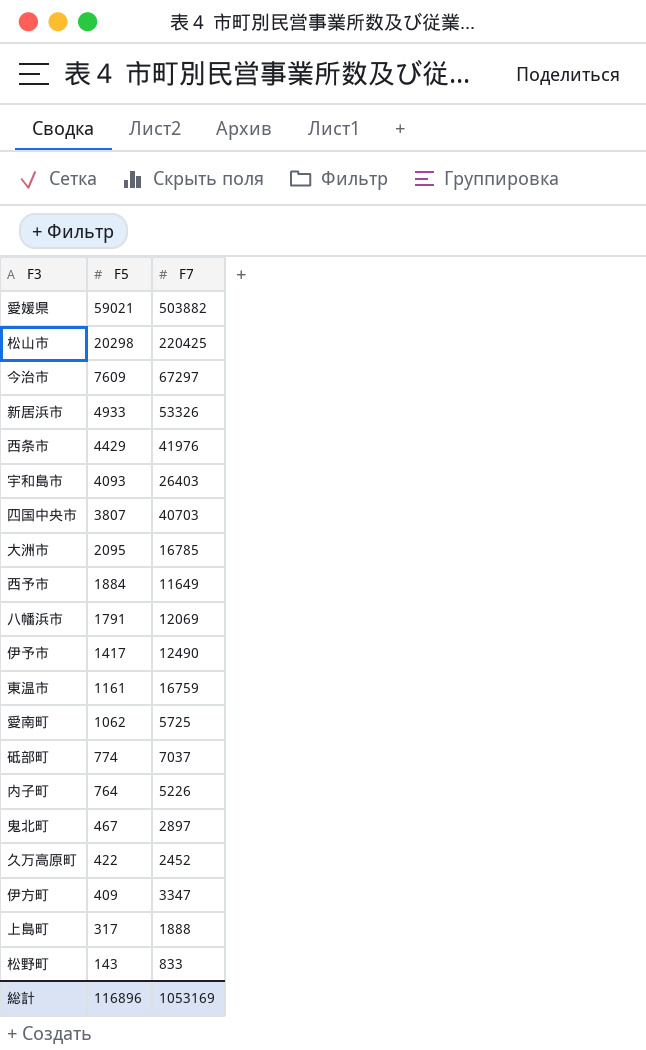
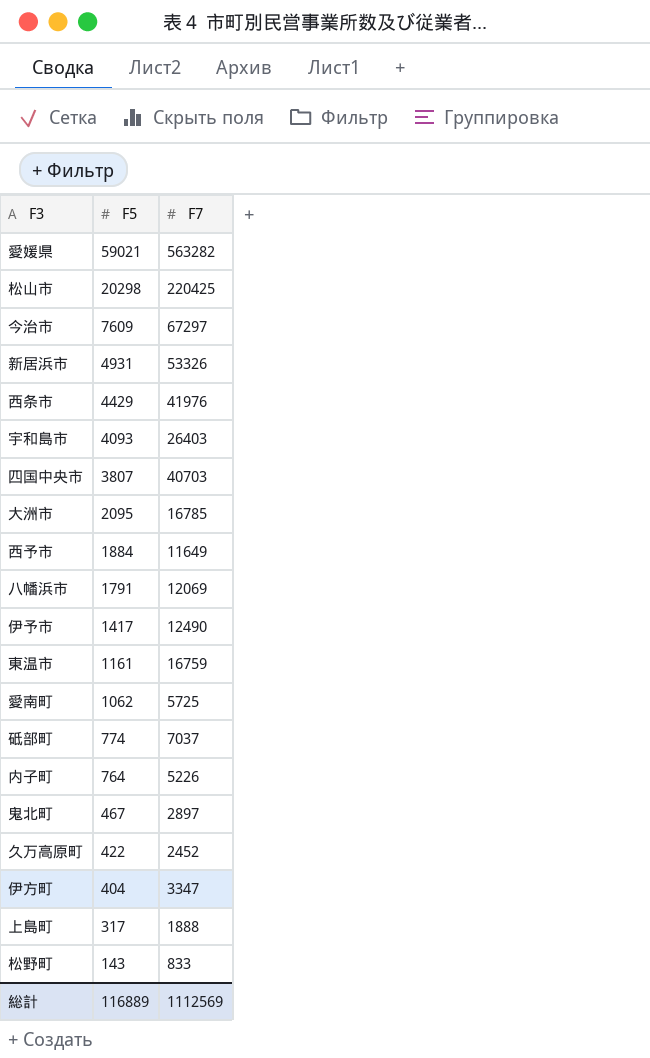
愛媛県 | F7: 503882 -> 563282
新居浜市 | F5: 4933 -> 4931
伊方町 | F5: 409 -> 404
総計 | F5: 116896 -> 116889
総計 | F7: 1053169 -> 1112569

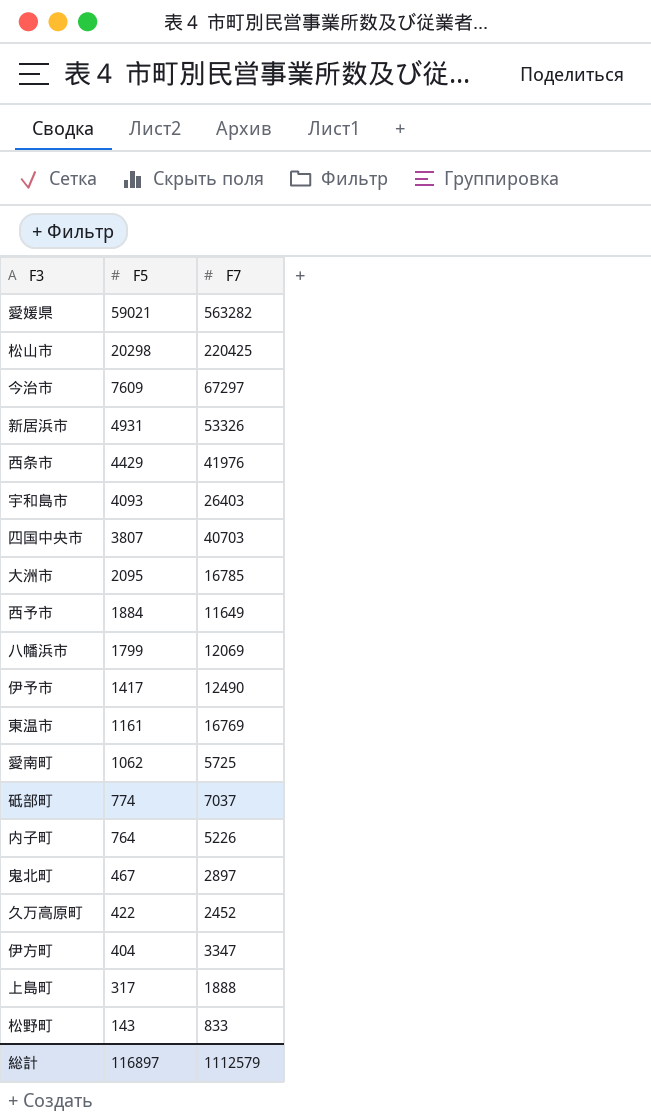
八幡浜市 | F5: 1791 -> 1799
東温市 | F7: 16759 -> 16769
総計 | F5: 116889 -> 116897
総計 | F7: 1112569 -> 1112579

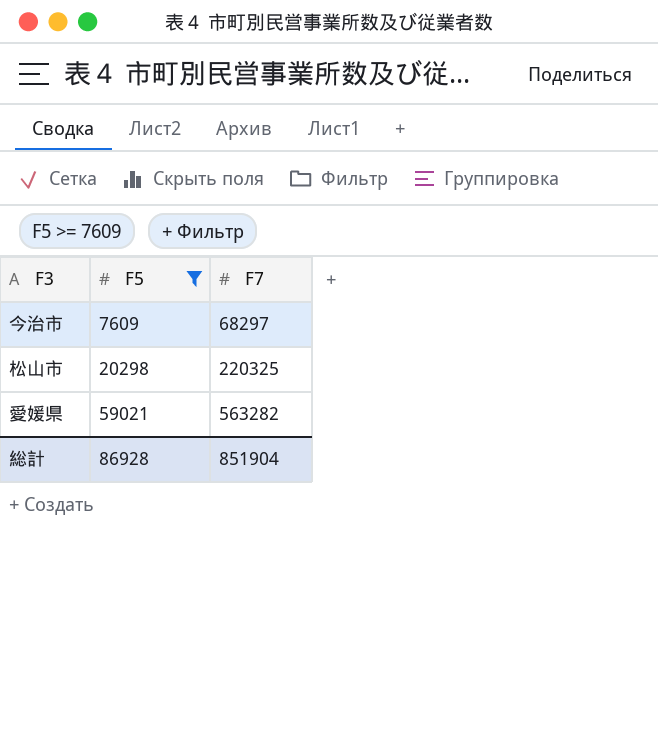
filter: none -> F5 >= 7609
row order: F5 descending -> F5 ascending
今治市 | F7: 67297 -> 68297
松山市 | F7: 220425 -> 220325
総計 | F5: 116897 -> 86928
総計 | F7: 1112579 -> 851904

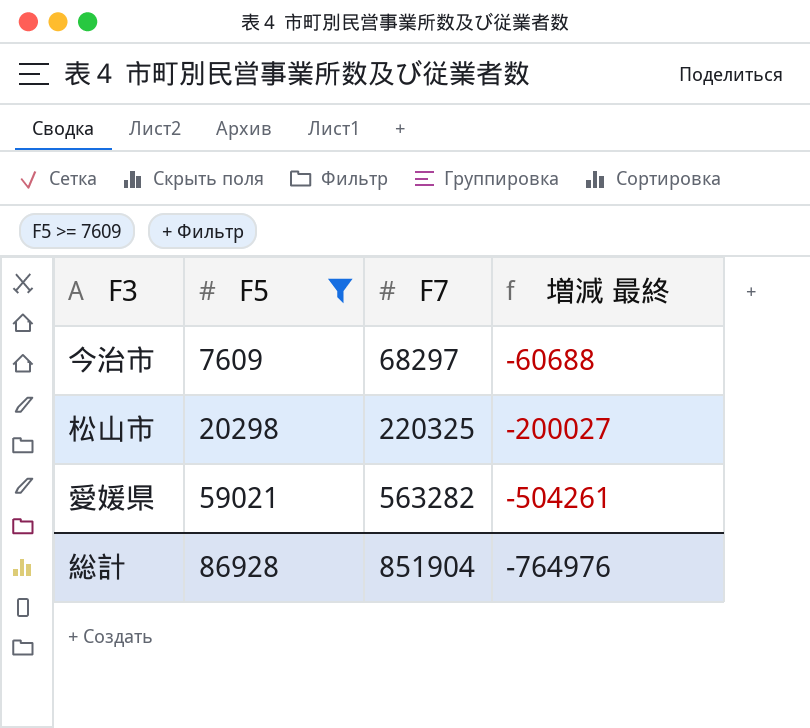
column 増減 最終 | formula: none -> [F5] - [F7]

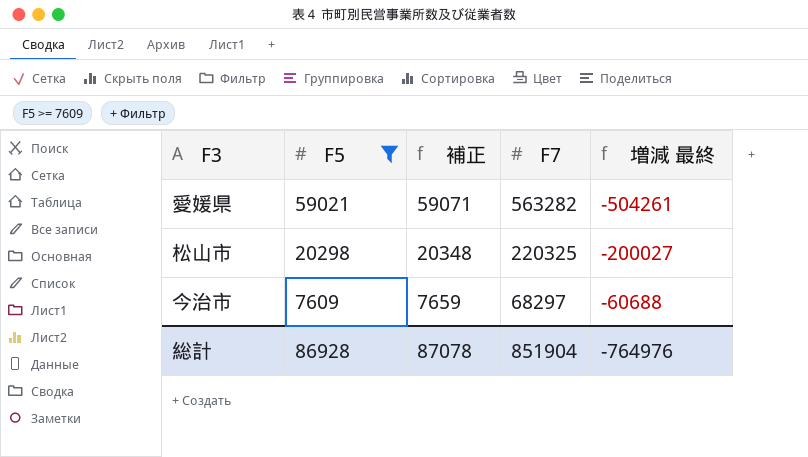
row order: F5 ascending -> F5 descending
column 補正 | formula: none -> [F5] + 50

